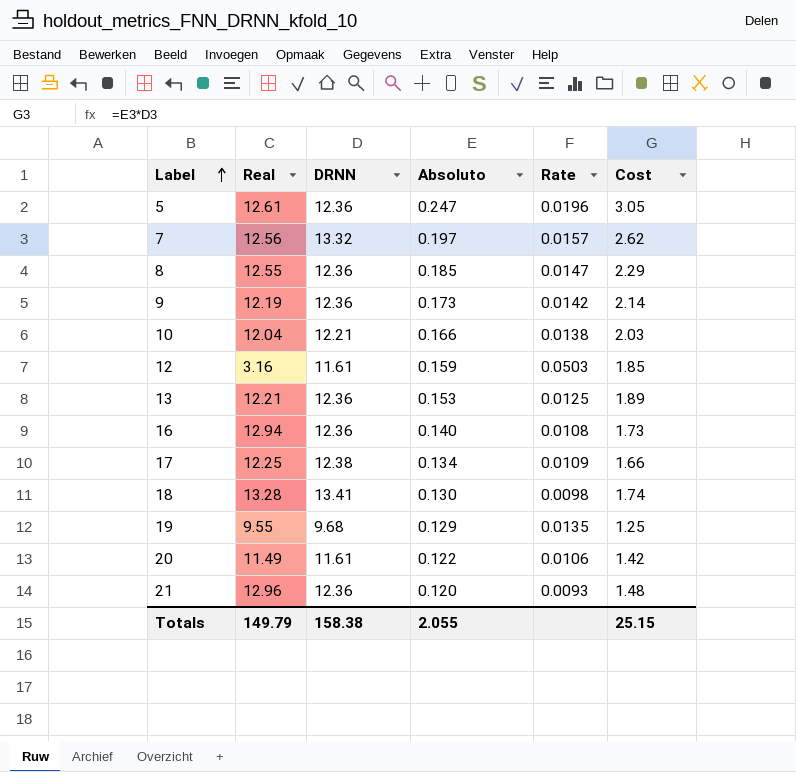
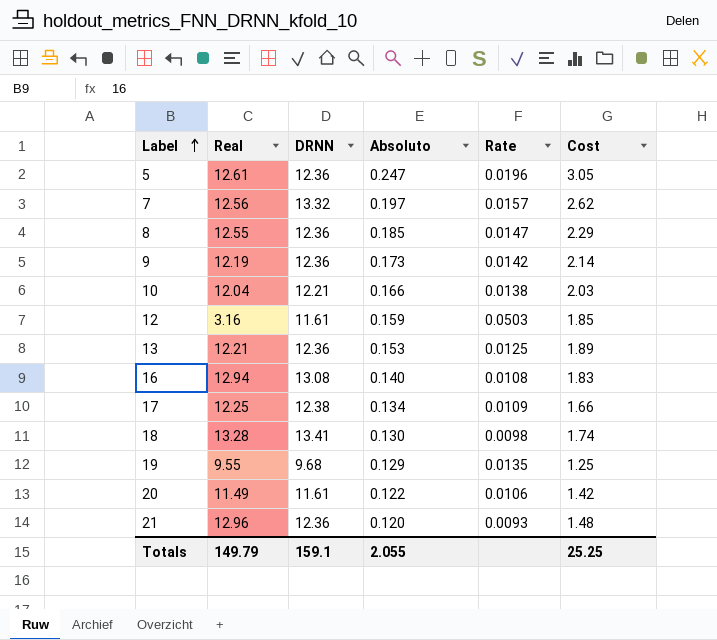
16 | DRNN: 12.36 -> 13.08
16 | Cost: 1.73 -> 1.83
Totals | DRNN: 158.38 -> 159.1
Totals | Cost: 25.15 -> 25.25

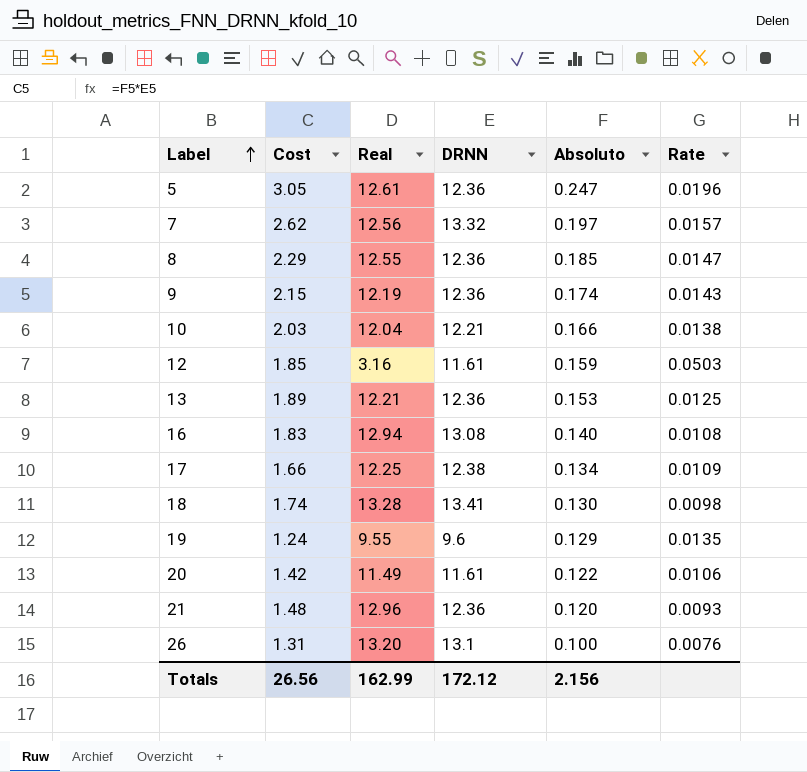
column Cost | position: 6 -> 2
9 | Cost: 2.14 -> 2.15
9 | Absoluto: 0.173 -> 0.174
9 | Rate: 0.0142 -> 0.0143
19 | Cost: 1.25 -> 1.24
19 | DRNN: 9.68 -> 9.6
row 26: none -> 1.31 | 13.20 | 13.1 | 0.100 | 0.0076
Totals | Cost: 25.25 -> 26.56
Totals | Real: 149.79 -> 162.99
Totals | DRNN: 159.1 -> 172.12
Totals | Absoluto: 2.055 -> 2.156

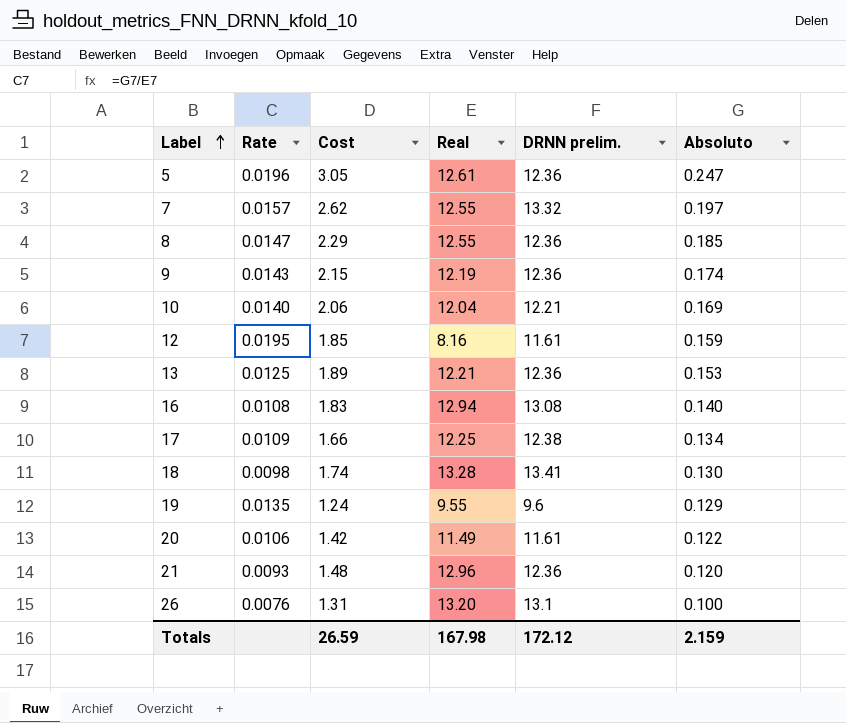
column Rate | position: 6 -> 2
column name: DRNN -> DRNN prelim.
7 | Real: 12.56 -> 12.55
10 | Rate: 0.0138 -> 0.0140
10 | Cost: 2.03 -> 2.06
10 | Absoluto: 0.166 -> 0.169
12 | Rate: 0.0503 -> 0.0195
12 | Real: 3.16 -> 8.16
Totals | Cost: 26.56 -> 26.59
Totals | Real: 162.99 -> 167.98
Totals | Absoluto: 2.156 -> 2.159

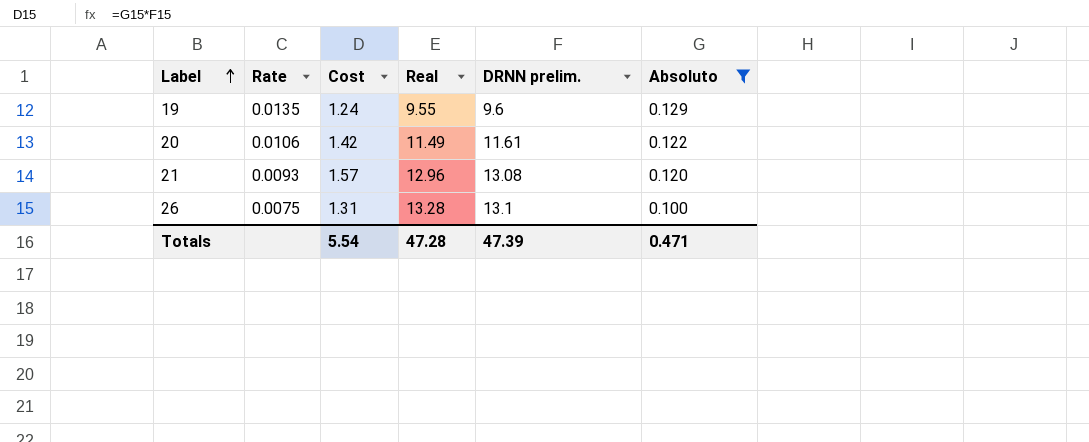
filter: none -> Absoluto <= 0.129
21 | Cost: 1.48 -> 1.57
21 | DRNN prelim.: 12.36 -> 13.08
26 | Rate: 0.0076 -> 0.0075
26 | Real: 13.20 -> 13.28
Totals | Cost: 26.59 -> 5.54
Totals | Real: 167.98 -> 47.28
Totals | DRNN prelim.: 172.12 -> 47.39
Totals | Absoluto: 2.159 -> 0.471

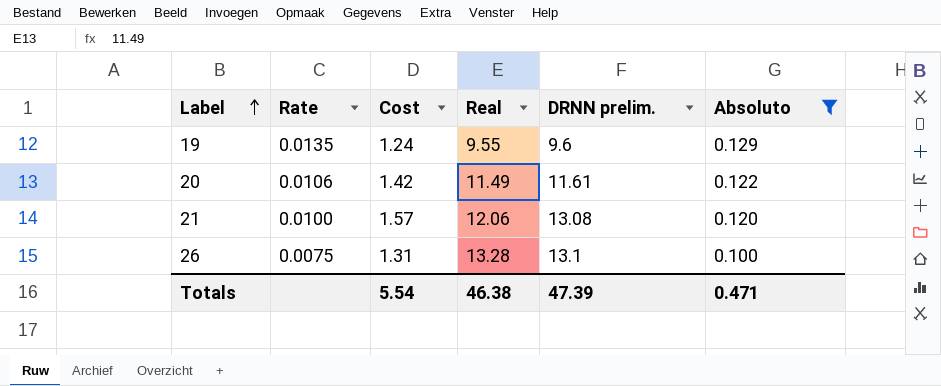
21 | Rate: 0.0093 -> 0.0100
21 | Real: 12.96 -> 12.06
Totals | Real: 47.28 -> 46.38

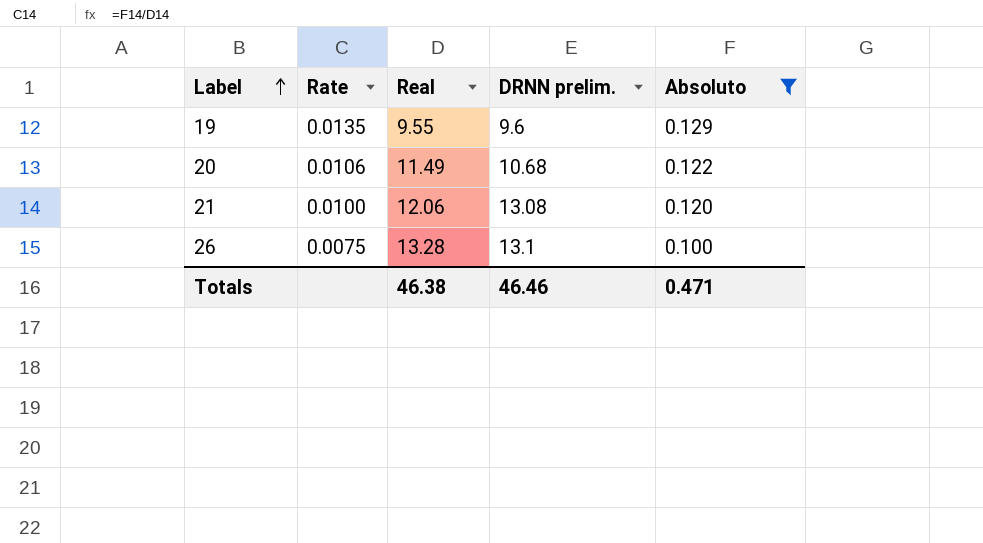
column Cost | formula: [DRNN prelim.] * [Absoluto] -> none
20 | DRNN prelim.: 11.61 -> 10.68
Totals | DRNN prelim.: 47.39 -> 46.46

